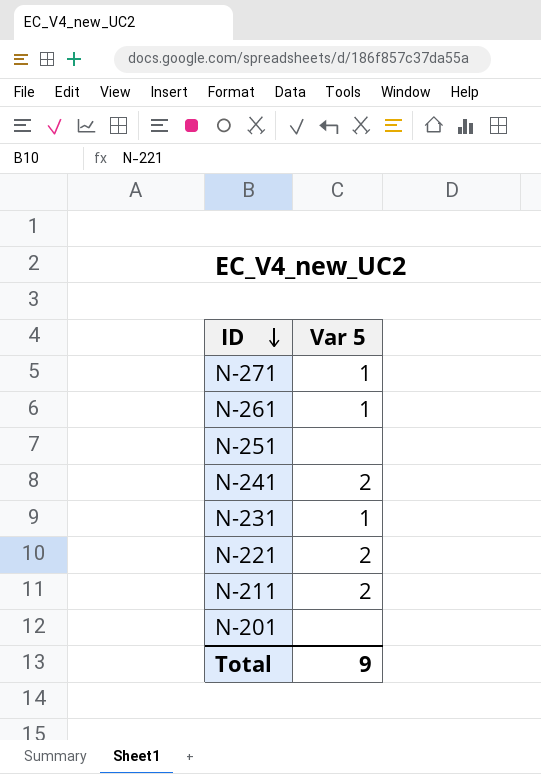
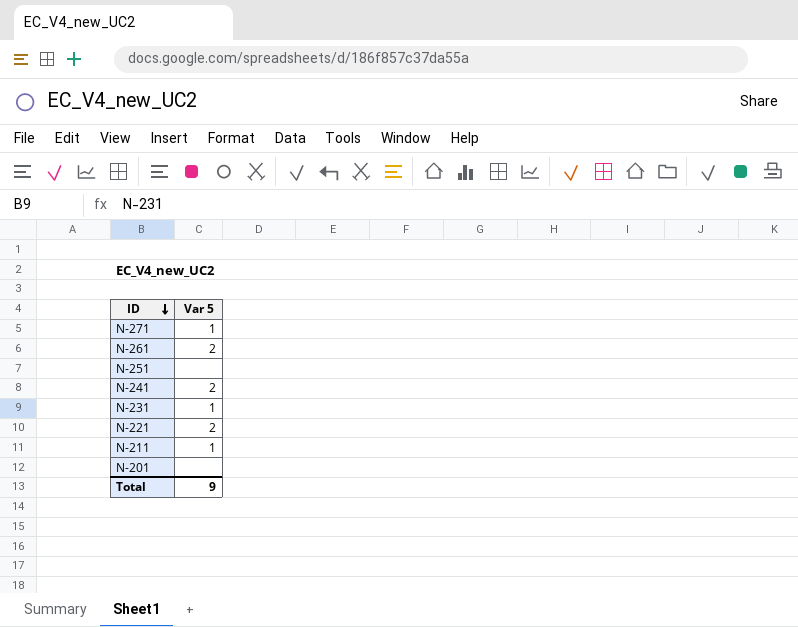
N-261 | Var 5: 1 -> 2
N-211 | Var 5: 2 -> 1

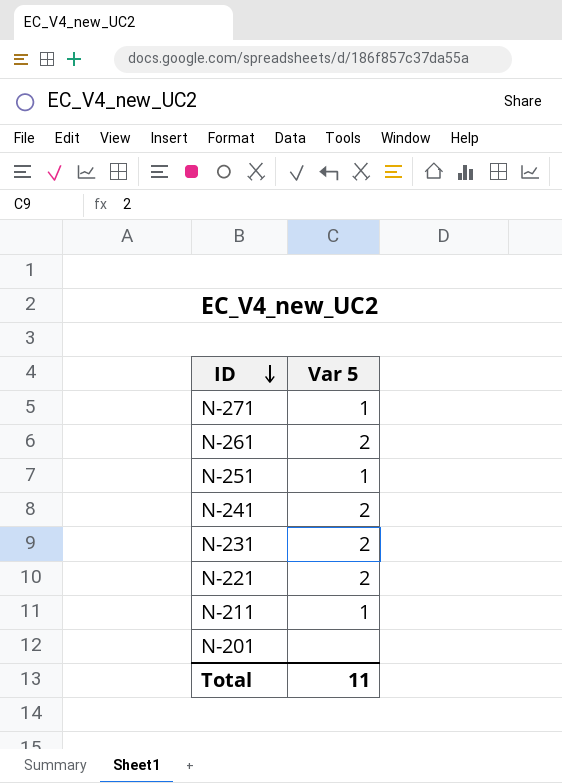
N-251 | Var 5: none -> 1
N-231 | Var 5: 1 -> 2
Total | Var 5: 9 -> 11

